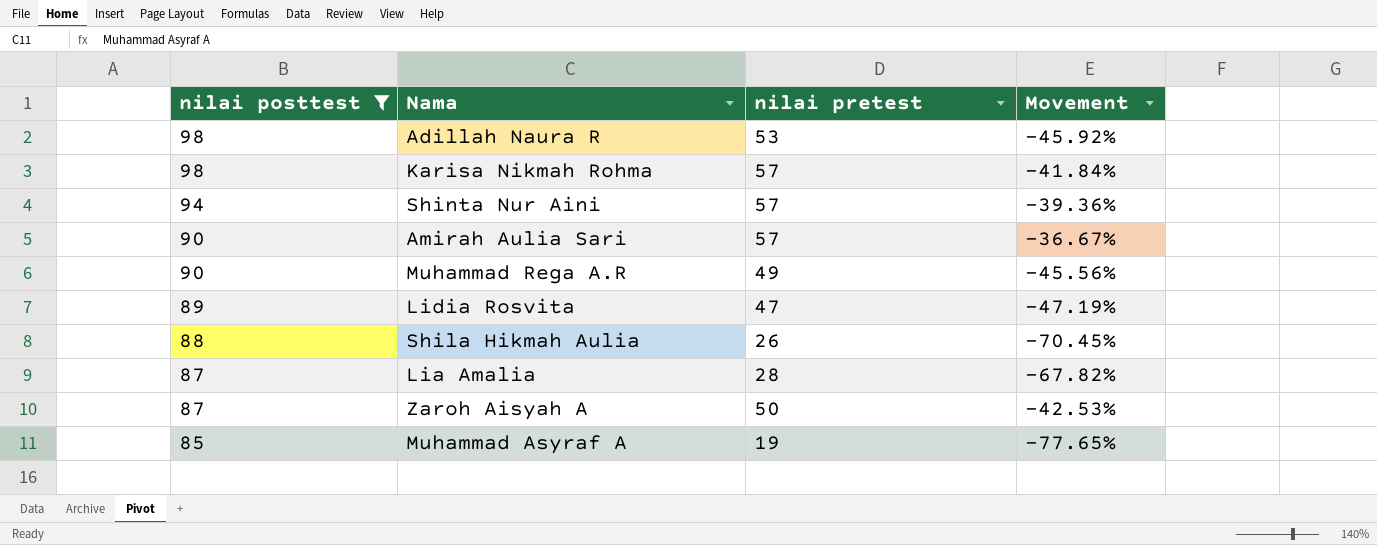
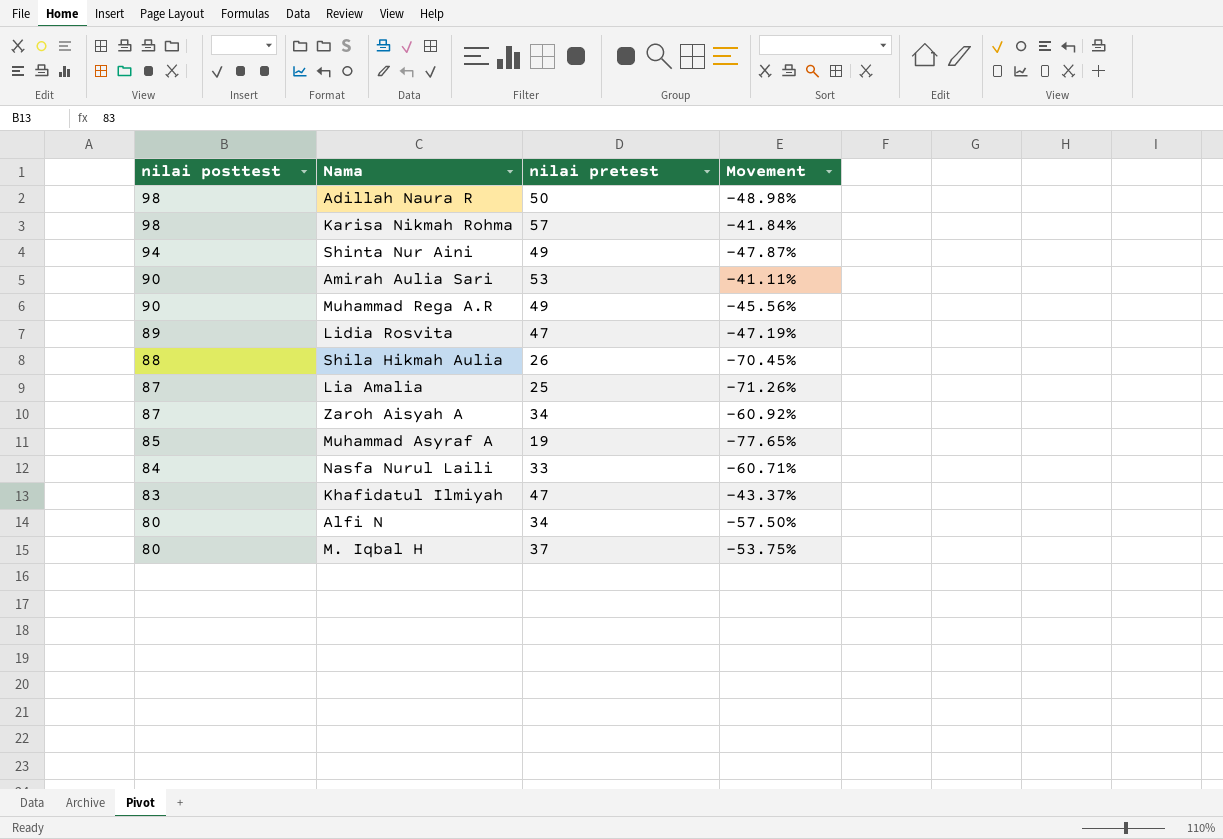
filter: nilai posttest >= 85 -> none
Adillah Naura R | nilai pretest: 53 -> 50
Adillah Naura R | Movement: -45.92% -> -48.98%
Shinta Nur Aini | nilai pretest: 57 -> 49
Shinta Nur Aini | Movement: -39.36% -> -47.87%
Amirah Aulia Sari | nilai pretest: 57 -> 53
Amirah Aulia Sari | Movement: -36.67% -> -41.11%
Lia Amalia | nilai pretest: 28 -> 25
Lia Amalia | Movement: -67.82% -> -71.26%
Zaroh Aisyah A | nilai pretest: 50 -> 34
Zaroh Aisyah A | Movement: -42.53% -> -60.92%

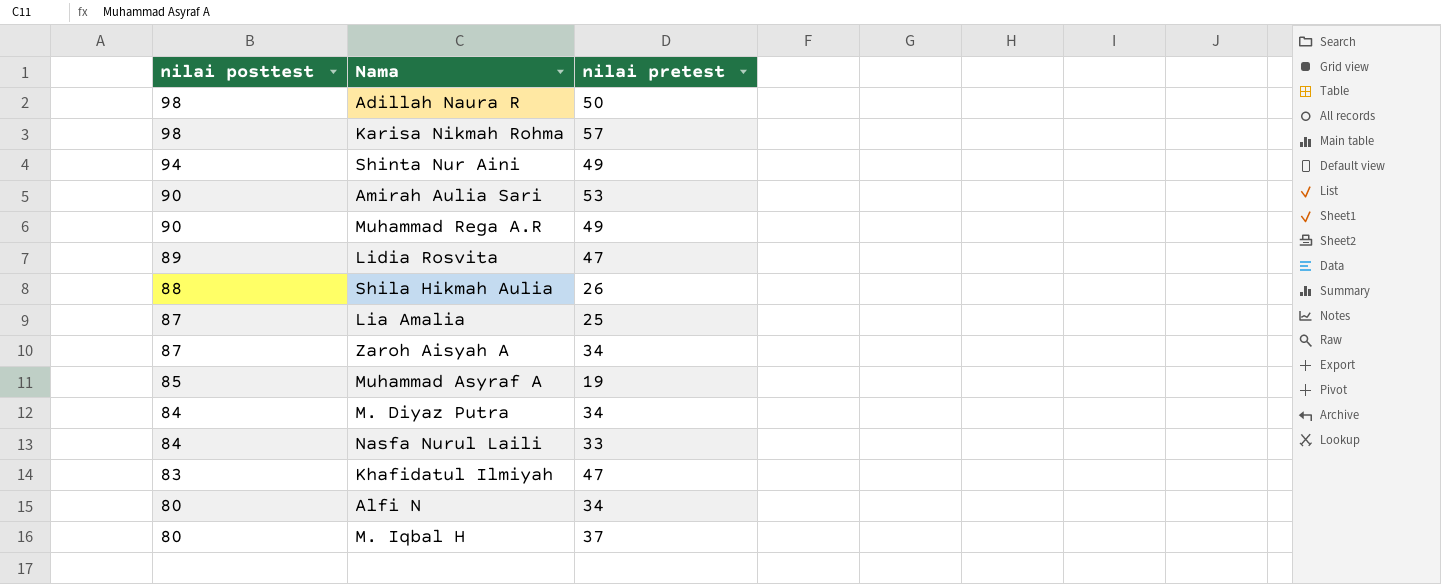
column Movement | formula: ([nilai pretest] - [nilai posttest]) / [nilai posttest] -> none
row M. Diyaz Putra: none -> 84 | 34

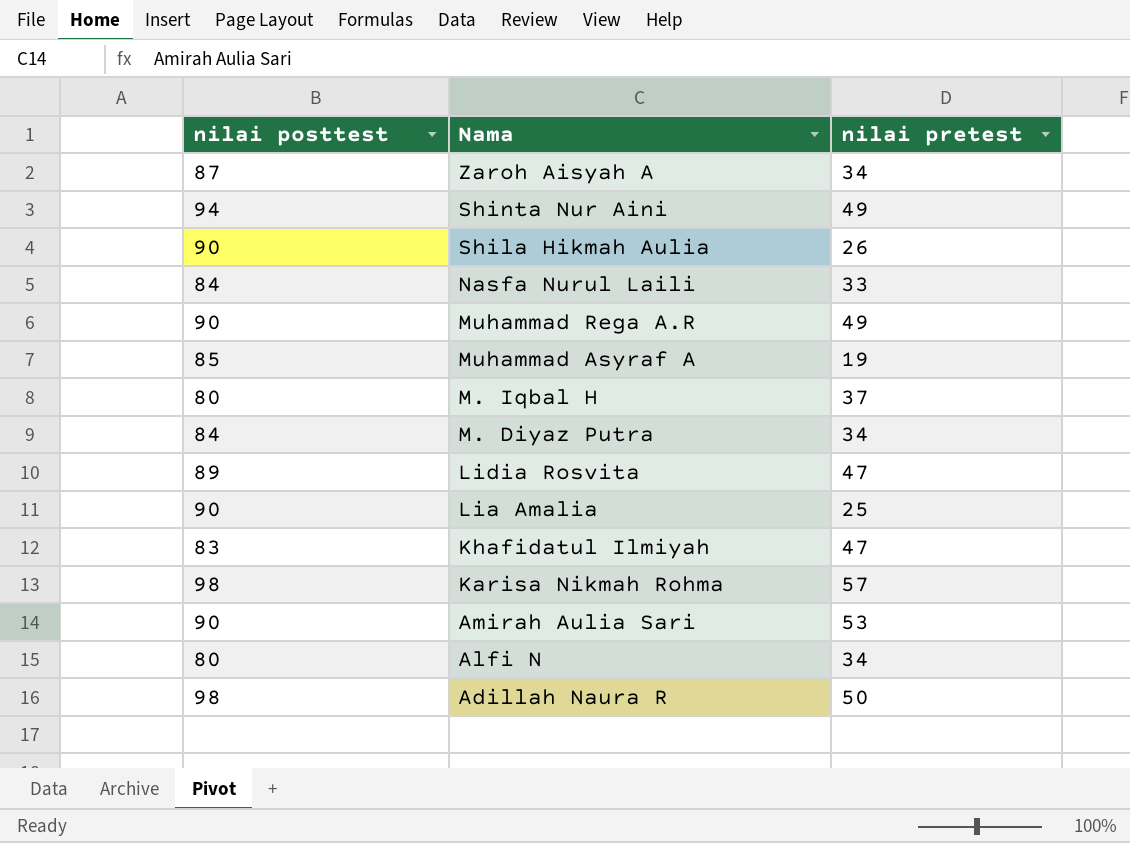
row order: nilai posttest descending -> Nama descending
Shila Hikmah Aulia | nilai posttest: 88 -> 90
Lia Amalia | nilai posttest: 87 -> 90

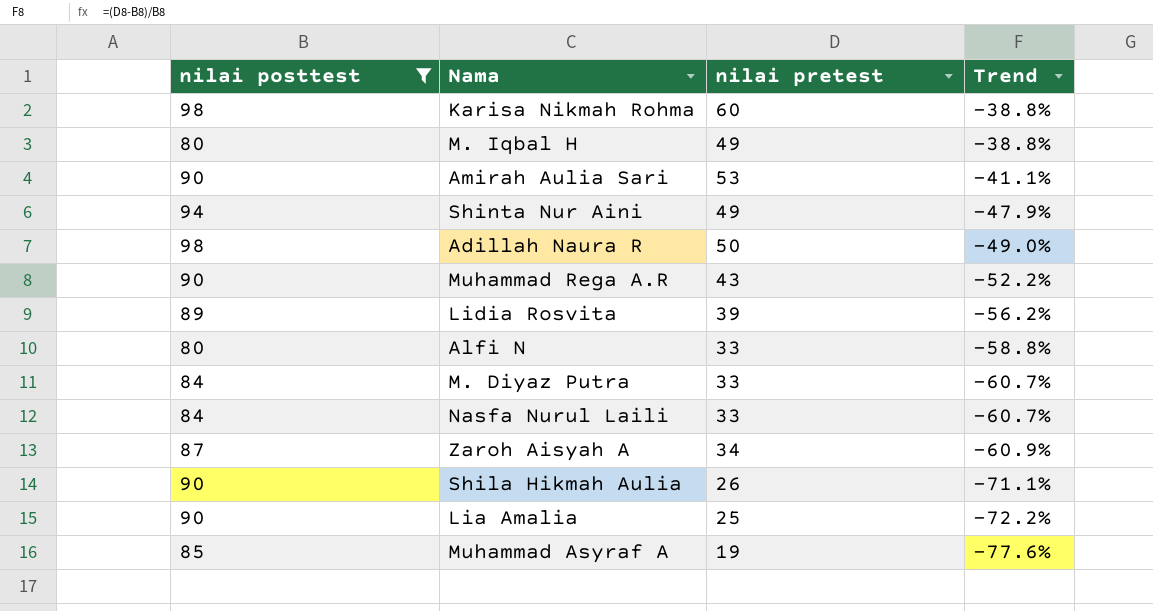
filter: none -> nilai posttest != 83
row order: Nama descending -> Trend descending
column Trend | formula: none -> ([nilai pretest] - [nilai posttest]) / [nilai posttest]
Karisa Nikmah Rohma | nilai pretest: 57 -> 60
M. Iqbal H | nilai pretest: 37 -> 49
Muhammad Rega A.R | nilai pretest: 49 -> 43
Lidia Rosvita | nilai pretest: 47 -> 39
Alfi N | nilai pretest: 34 -> 33
M. Diyaz Putra | nilai pretest: 34 -> 33

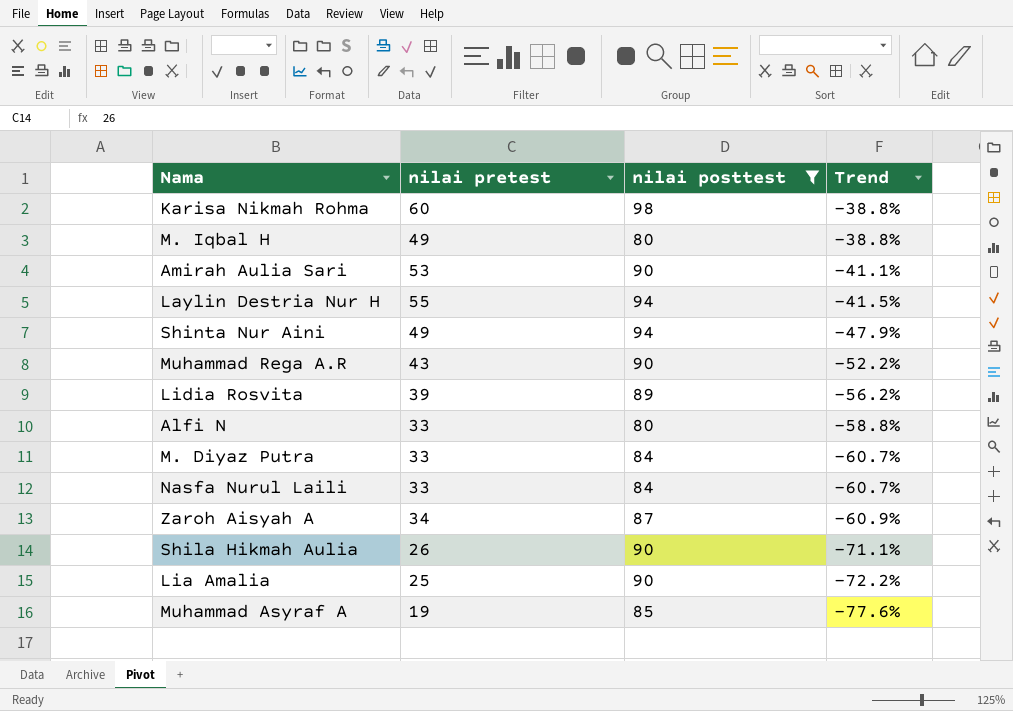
column nilai posttest | position: 1 -> 3
row Adillah Naura R: 98 | 50 | -49.0% -> none
row Laylin Destria Nur H: none -> 55 | 94 | -41.5%

